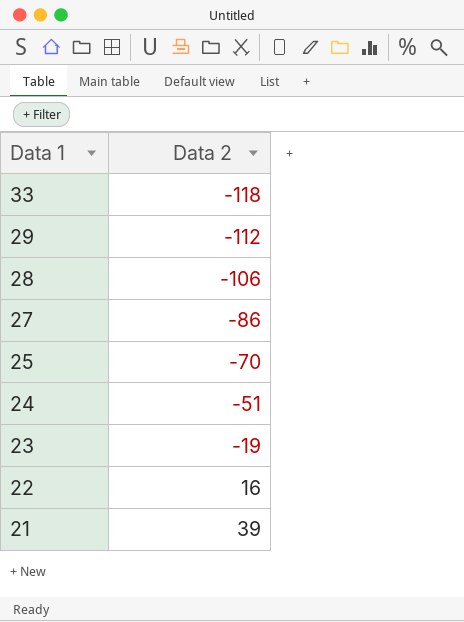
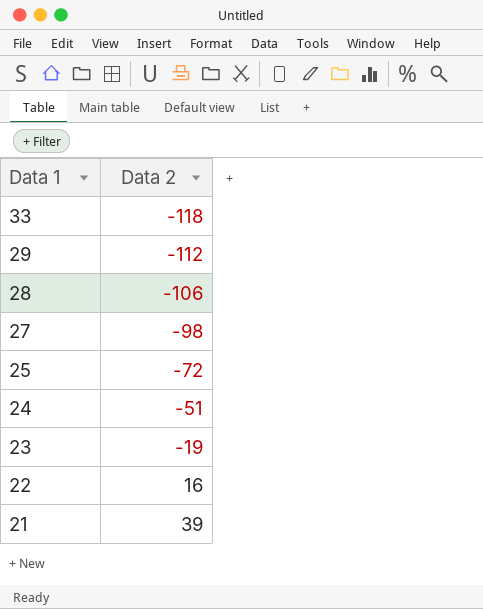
27 | Data 2: -86 -> -98
25 | Data 2: -70 -> -72

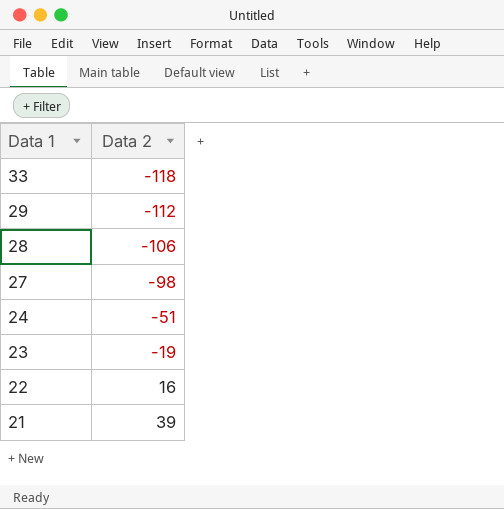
row 25: -72 -> none

